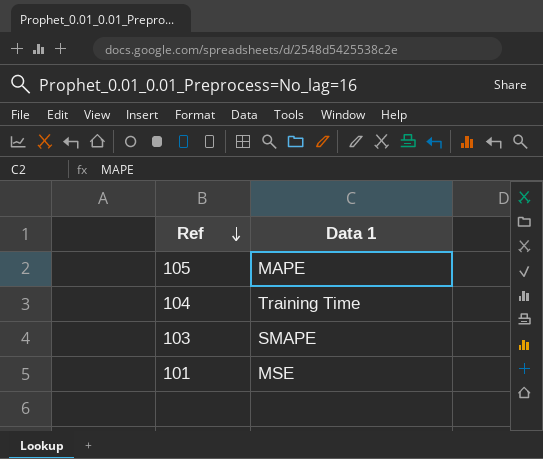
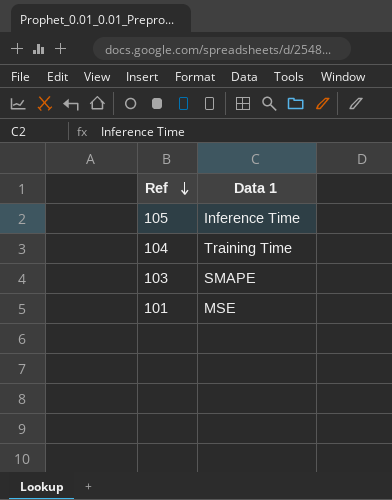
105 | Data 1: MAPE -> Inference Time

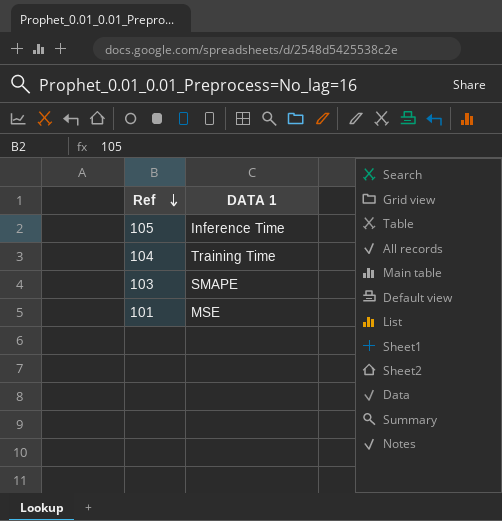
column name: Data 1 -> DATA 1

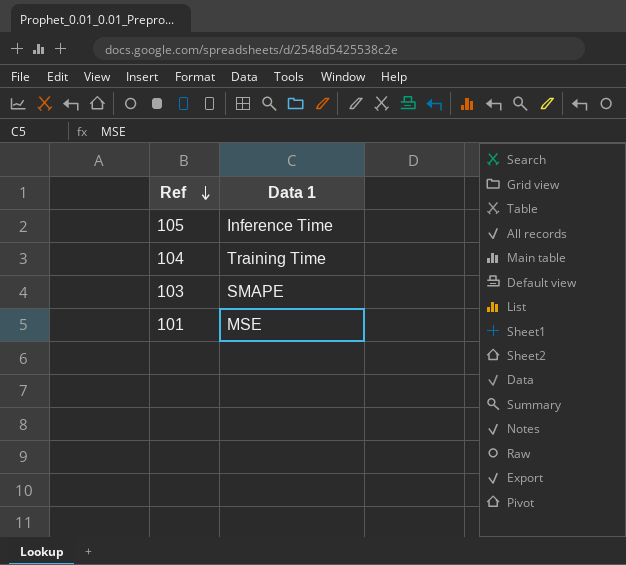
column name: DATA 1 -> Data 1

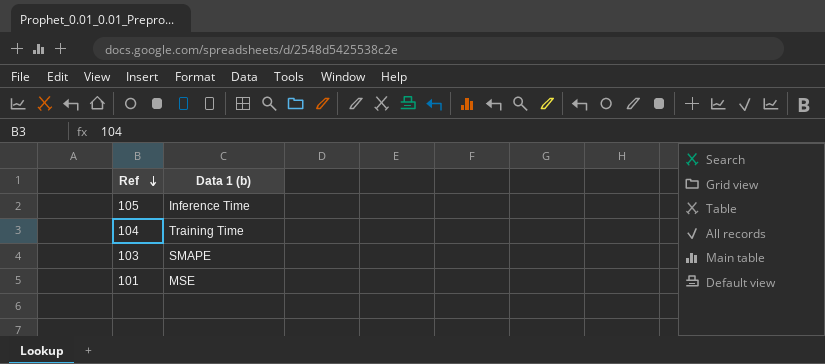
column name: Data 1 -> Data 1 (b)

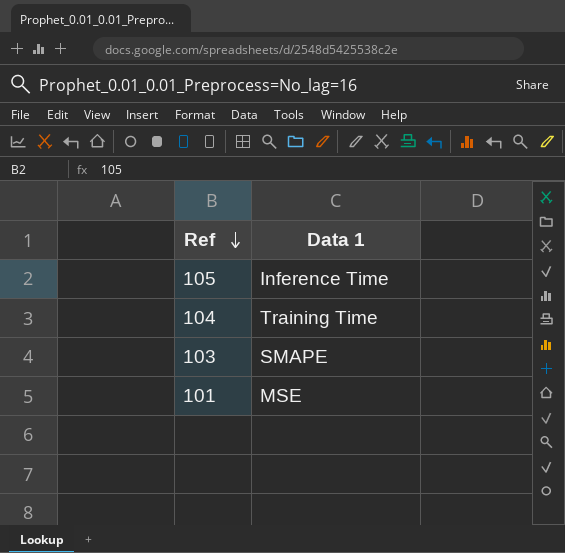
column name: Data 1 (b) -> Data 1

